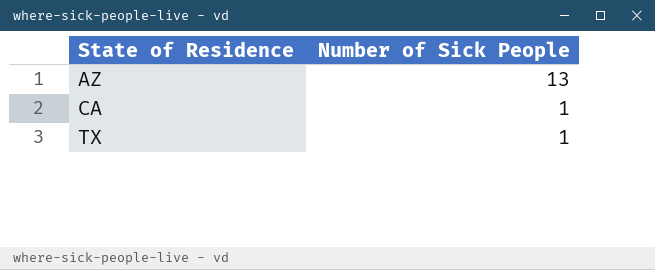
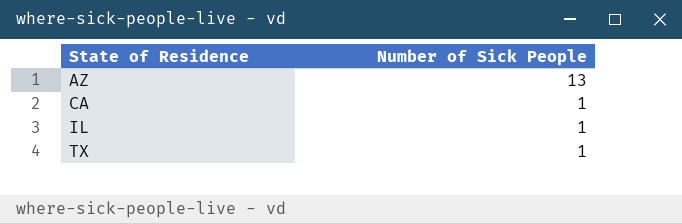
row IL: none -> 1

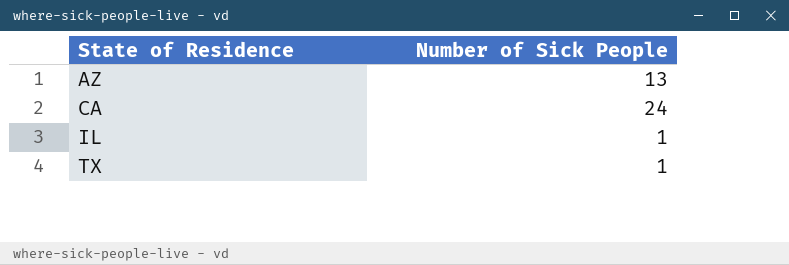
CA | Number of Sick People: 1 -> 24

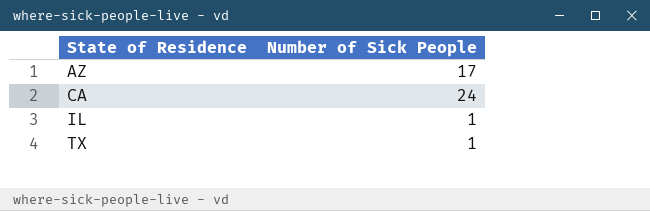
AZ | Number of Sick People: 13 -> 17

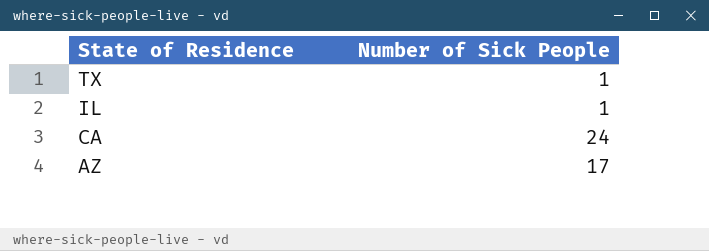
row order: State of Residence ascending -> State of Residence descending

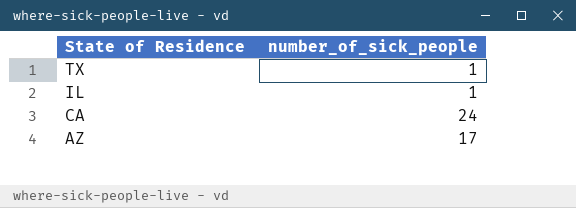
column name: Number of Sick People -> number_of_sick_people

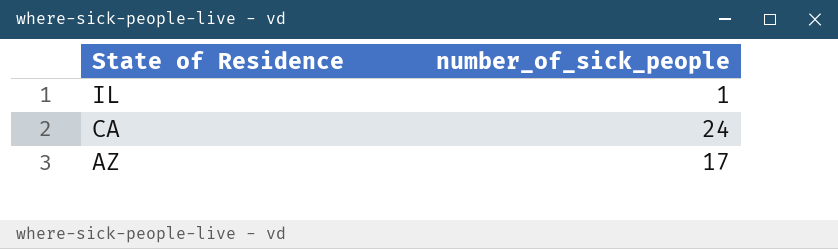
row TX: 1 -> none

